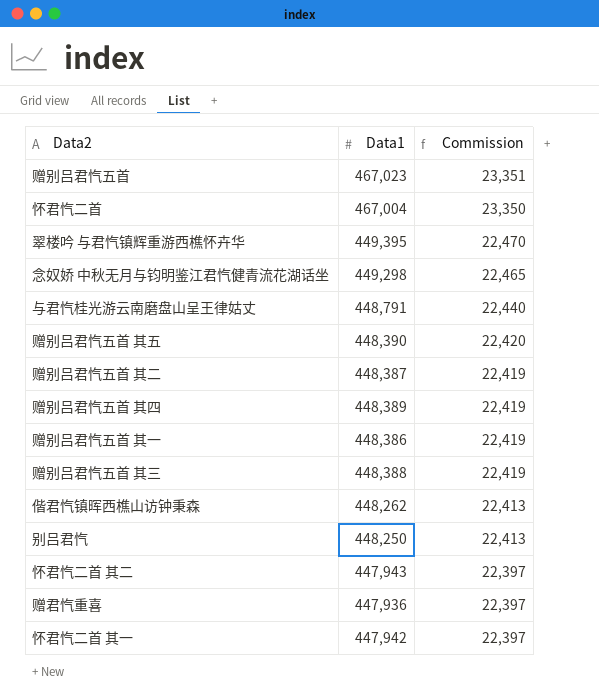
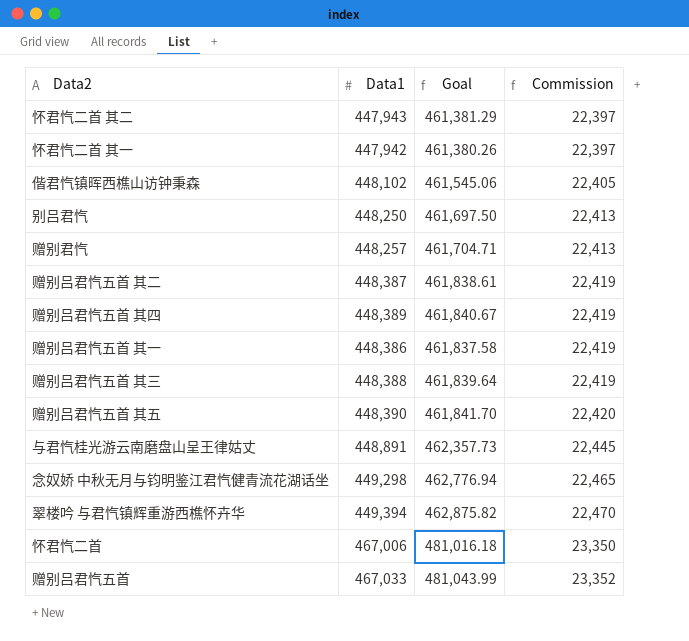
row order: Commission descending -> Commission ascending
column Goal | formula: none -> [Data1] * 1.03
row 赠君忾重喜: 447,936 | 22,397 -> none
偕君忾镇晖西樵山访钟秉森 | Data1: 448,262 -> 448,102
偕君忾镇晖西樵山访钟秉森 | Commission: 22,413 -> 22,405
row 赠别君忾: none -> 448,257 | 461,704.71 | 22,413
与君忾桂光游云南磨盘山呈王律姑丈 | Data1: 448,791 -> 448,891
与君忾桂光游云南磨盘山呈王律姑丈 | Commission: 22,440 -> 22,445
翠楼吟 与君忾镇辉重游西樵怀卉华 | Data1: 449,395 -> 449,394
怀君忾二首 | Data1: 467,004 -> 467,006
赠别吕君忾五首 | Data1: 467,023 -> 467,033
赠别吕君忾五首 | Commission: 23,351 -> 23,352

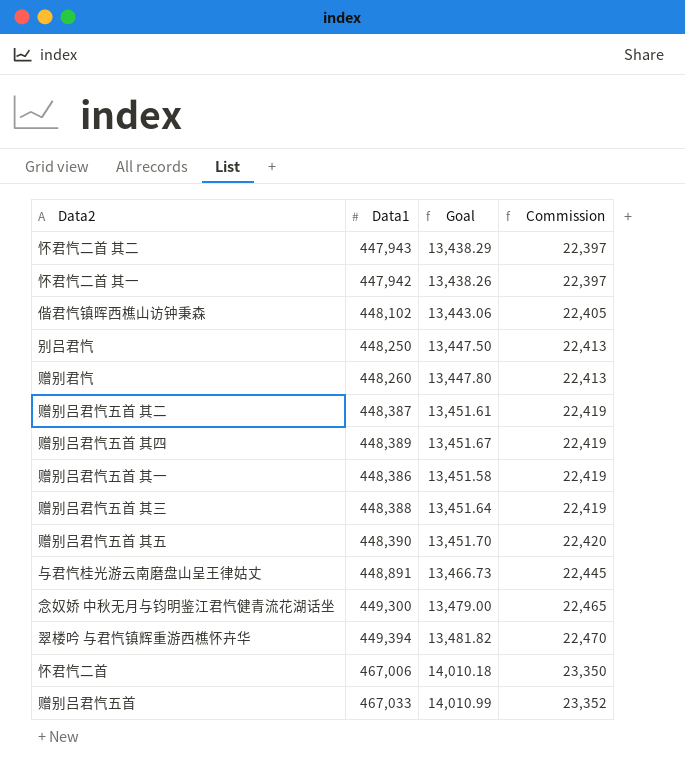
column Goal | formula: [Data1] * 1.03 -> [Data1] * 0.03
赠别君忾 | Data1: 448,257 -> 448,260
念奴娇 中秋无月与钧明鉴江君忾健青流花湖话坐 | Data1: 449,298 -> 449,300

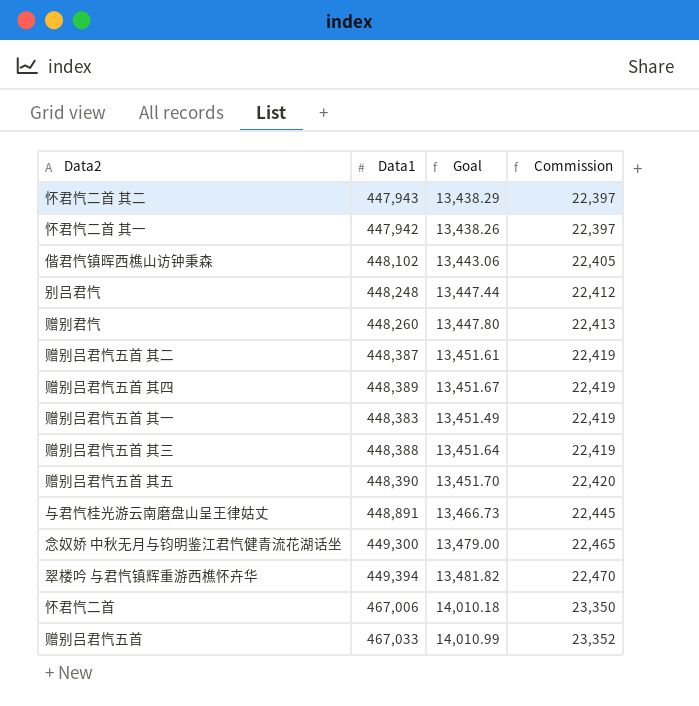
别吕君忾 | Data1: 448,250 -> 448,248
别吕君忾 | Goal: 13,447.50 -> 13,447.44
别吕君忾 | Commission: 22,413 -> 22,412
赠别吕君忾五首 其一 | Data1: 448,386 -> 448,383
赠别吕君忾五首 其一 | Goal: 13,451.58 -> 13,451.49

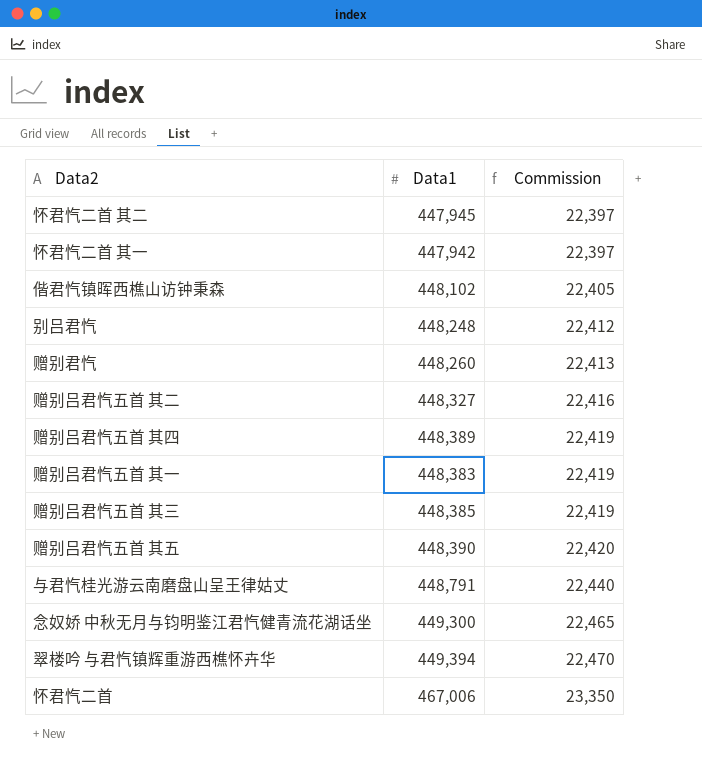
column Goal | formula: [Data1] * 0.03 -> none
row 赠别吕君忾五首: 467,033 | 14,010.99 | 23,352 -> none
怀君忾二首 其二 | Data1: 447,943 -> 447,945
赠别吕君忾五首 其二 | Data1: 448,387 -> 448,327
赠别吕君忾五首 其二 | Commission: 22,419 -> 22,416
赠别吕君忾五首 其三 | Data1: 448,388 -> 448,385
与君忾桂光游云南磨盘山呈王律姑丈 | Data1: 448,891 -> 448,791
与君忾桂光游云南磨盘山呈王律姑丈 | Commission: 22,445 -> 22,440

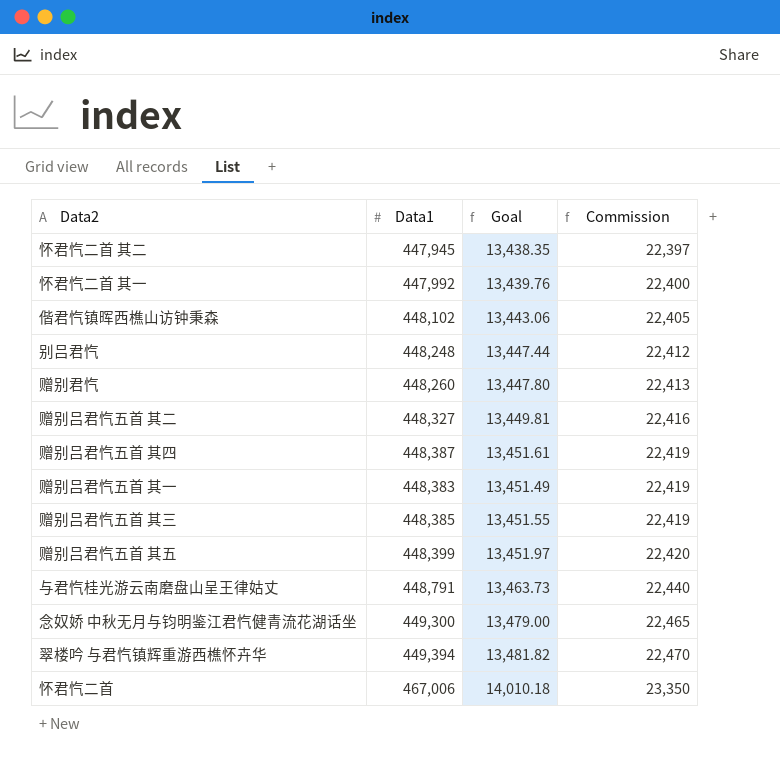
column Goal | formula: none -> [Data1] * 0.03
怀君忾二首 其一 | Data1: 447,942 -> 447,992
怀君忾二首 其一 | Commission: 22,397 -> 22,400
赠别吕君忾五首 其四 | Data1: 448,389 -> 448,387
赠别吕君忾五首 其五 | Data1: 448,390 -> 448,399

